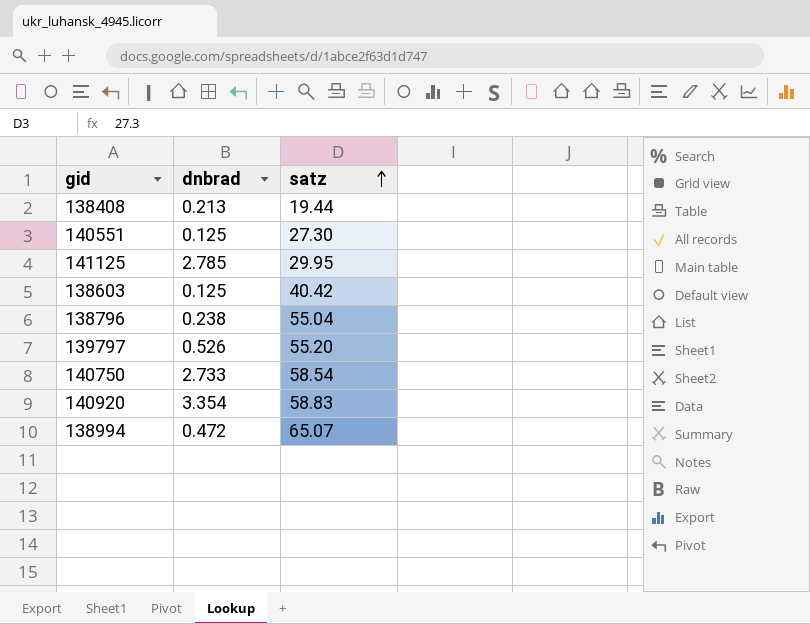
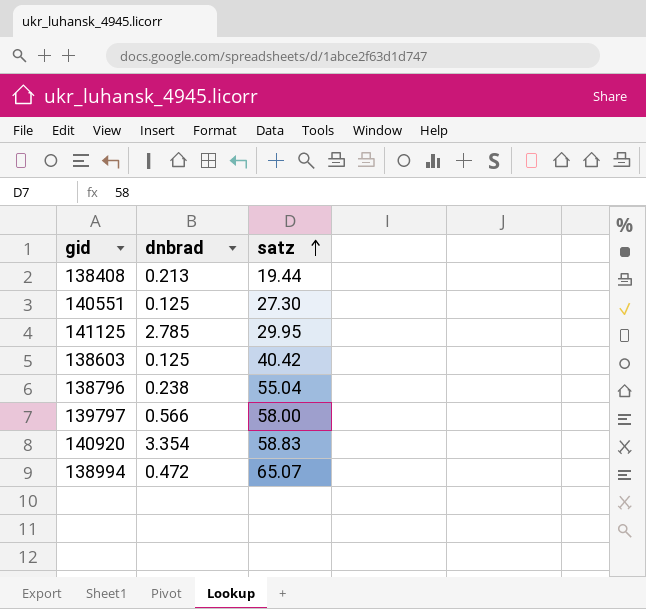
row 140750: 2.733 | 58.54 -> none
139797 | dnbrad: 0.526 -> 0.566
139797 | satz: 55.20 -> 58.00

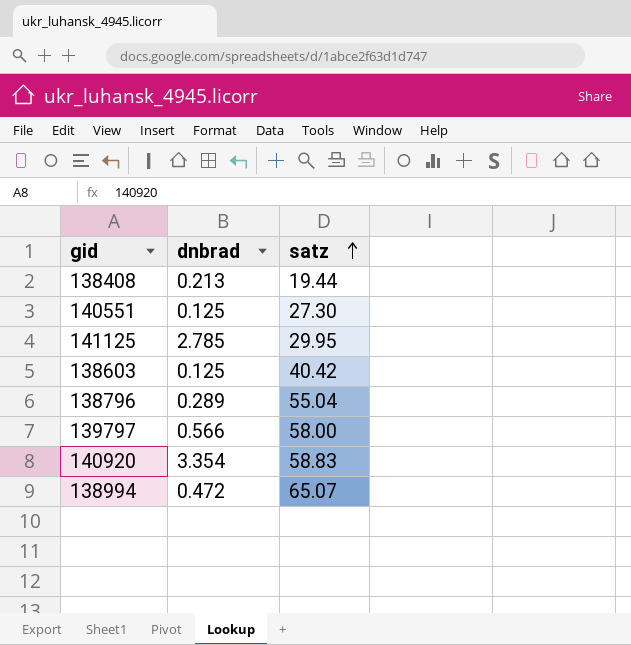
138796 | dnbrad: 0.238 -> 0.289

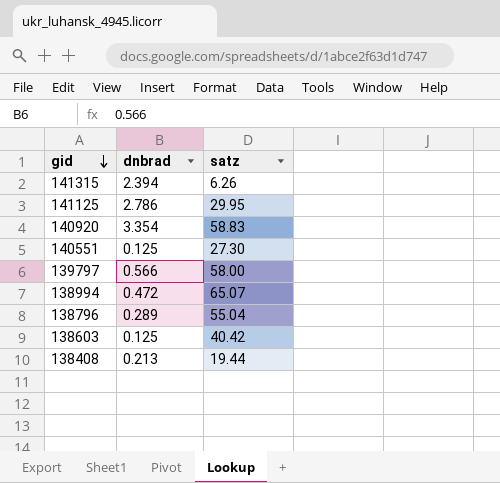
row order: satz ascending -> gid descending
row 141315: none -> 2.394 | 6.26
141125 | dnbrad: 2.785 -> 2.786

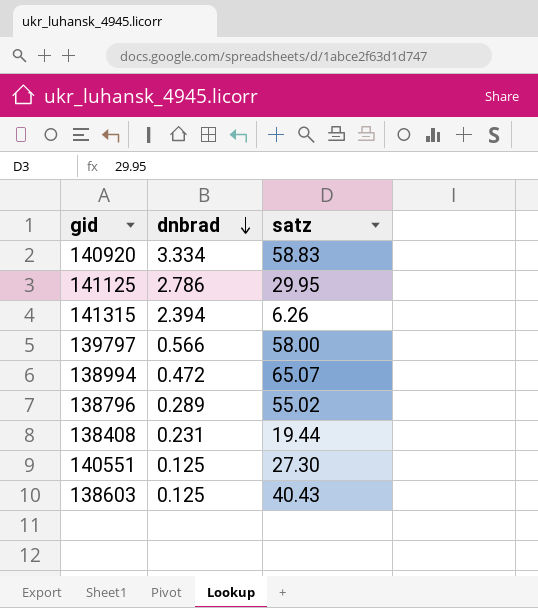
row order: gid descending -> dnbrad descending
140920 | dnbrad: 3.354 -> 3.334
138796 | satz: 55.04 -> 55.02
138408 | dnbrad: 0.213 -> 0.231
138603 | satz: 40.42 -> 40.43

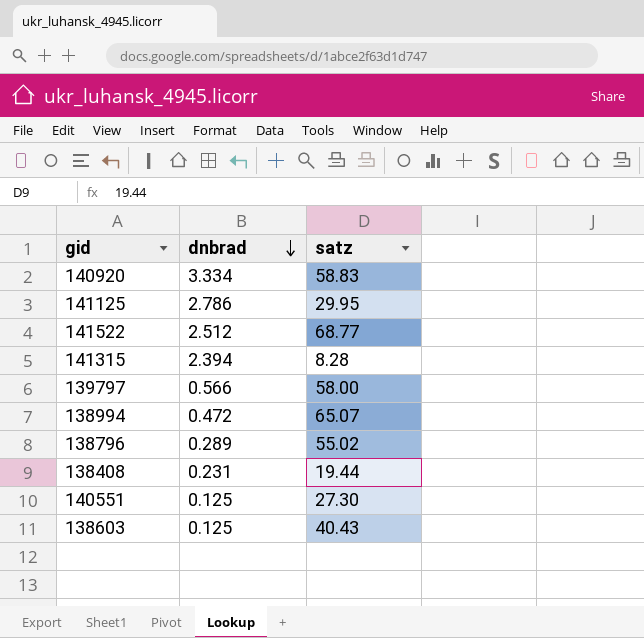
row 141522: none -> 2.512 | 68.77
141315 | satz: 6.26 -> 8.28

